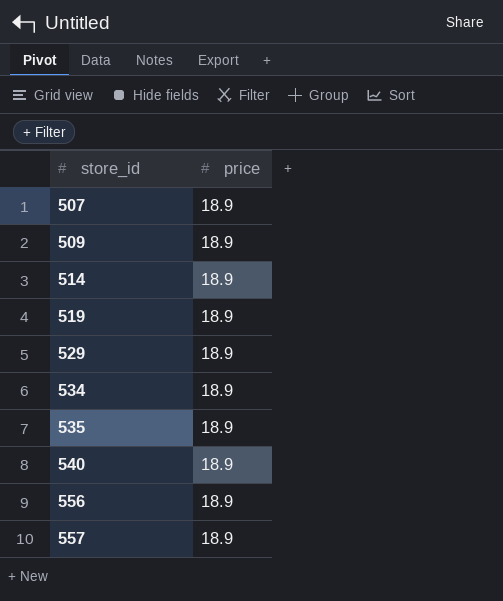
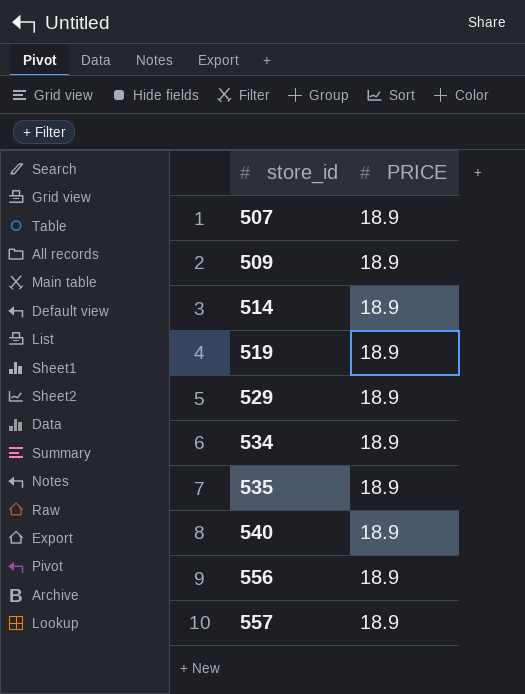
column name: price -> PRICE

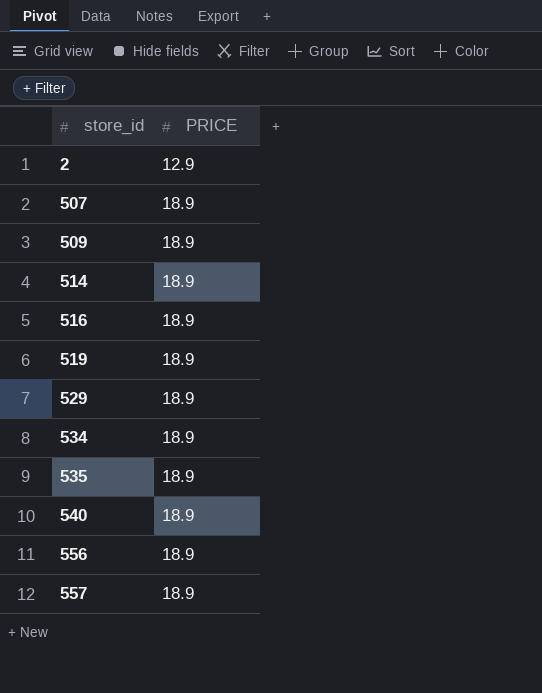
row 2: none -> 12.9
row 516: none -> 18.9

